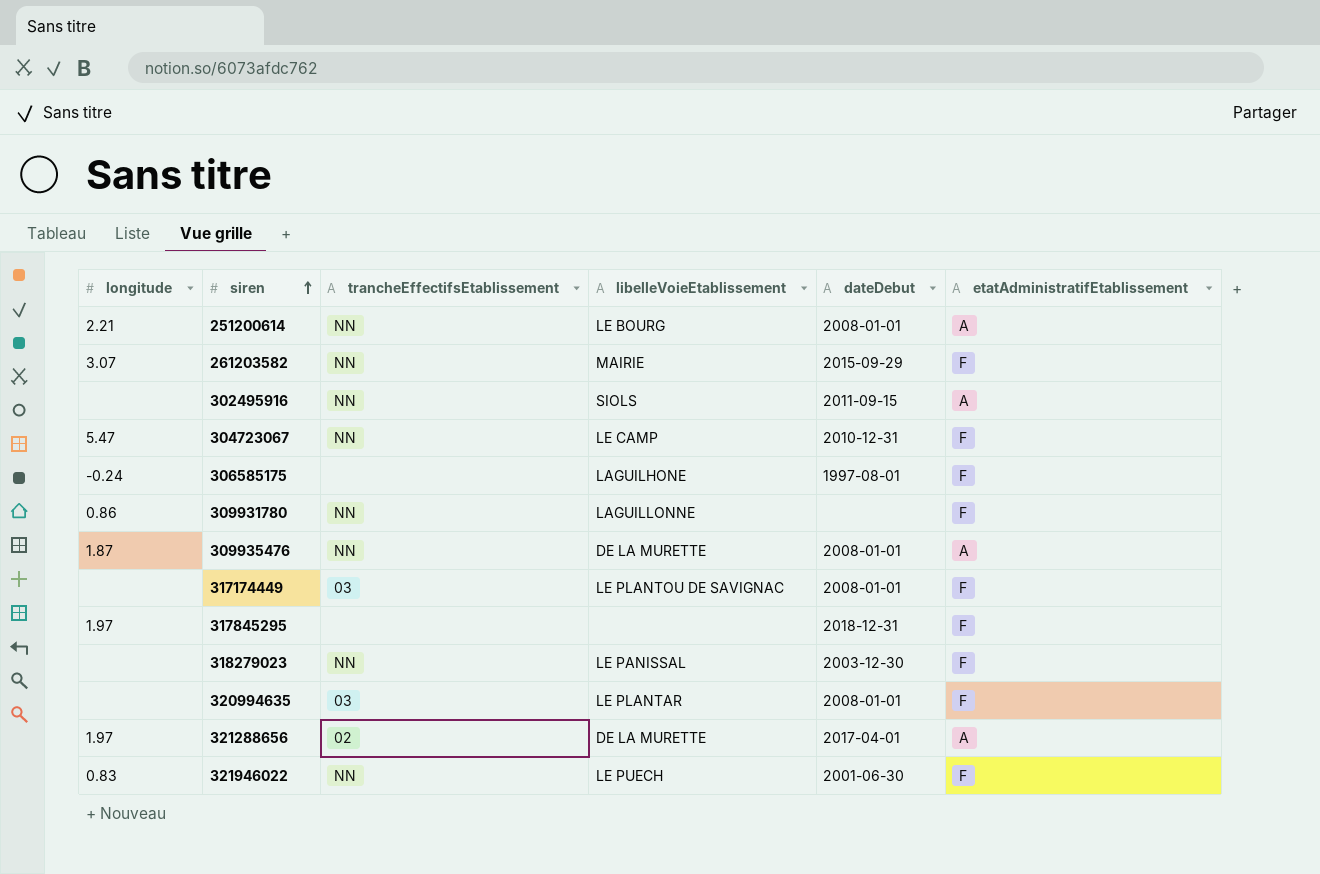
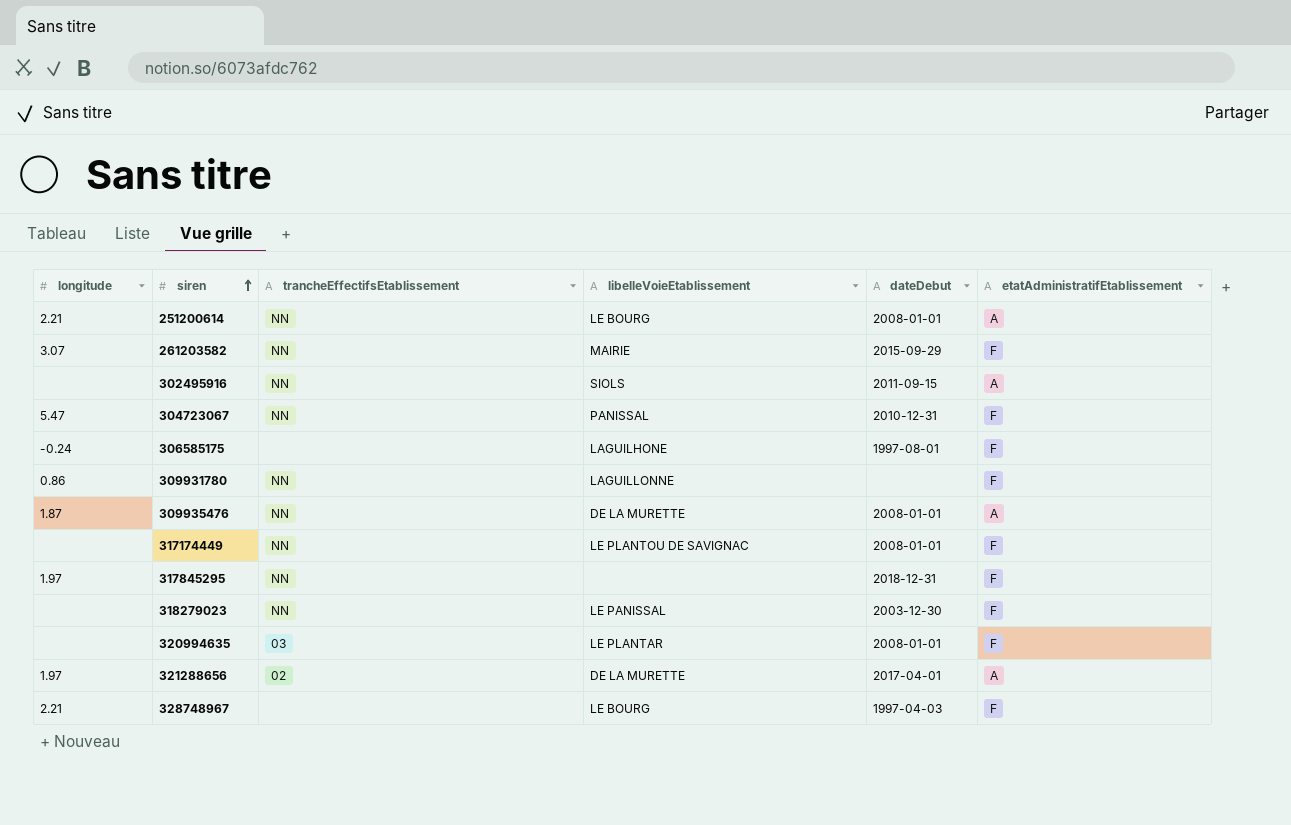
row 321946022: 0.83 | NN | LE PUECH | 2001-06-30 | F -> none
304723067 | libelleVoieEtablissement: LE CAMP -> PANISSAL
317174449 | trancheEffectifsEtablissement: 03 -> NN
317845295 | trancheEffectifsEtablissement: none -> NN
row 328748967: none -> 2.21 | none | LE BOURG | 1997-04-03 | F

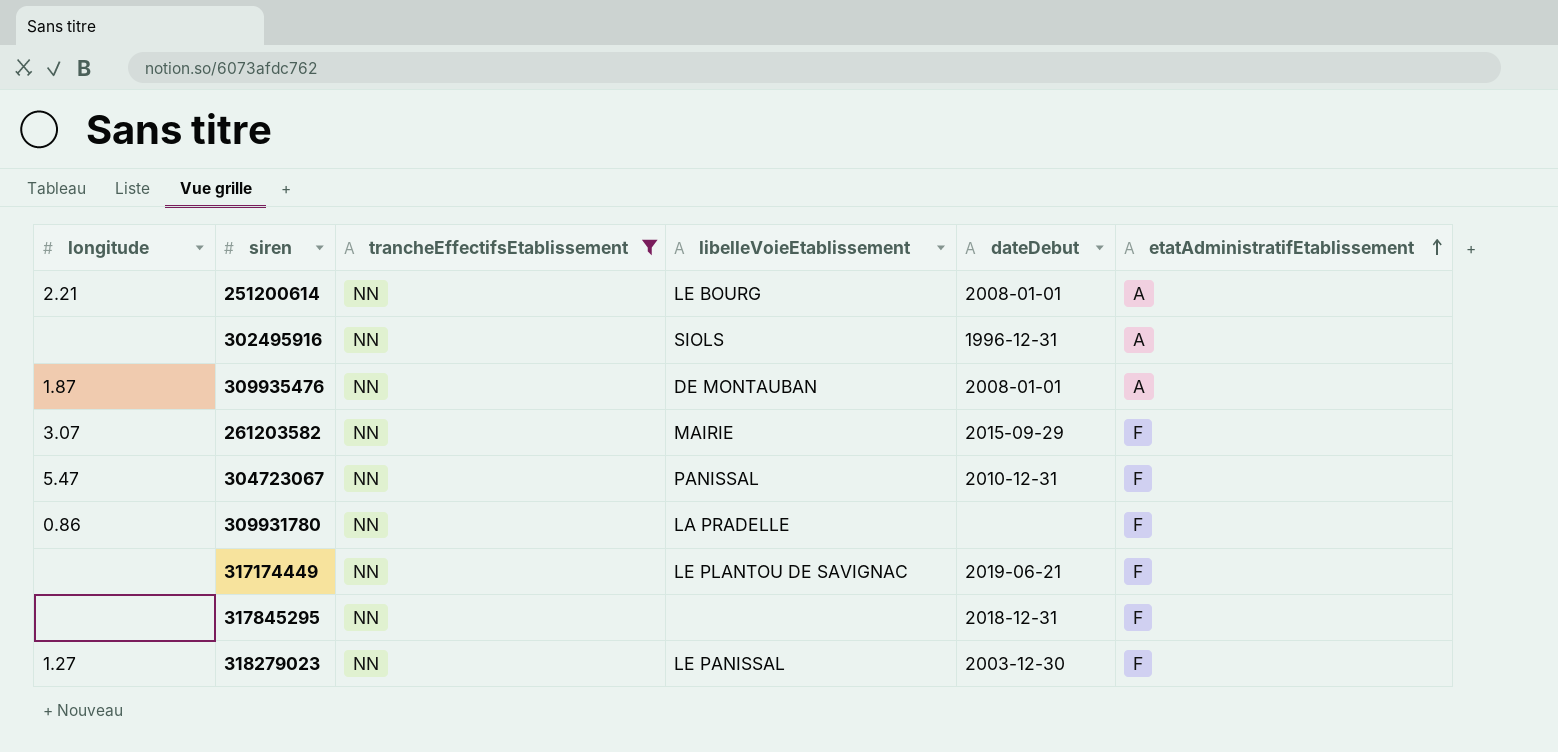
filter: none -> trancheEffectifsEtablissement = NN
row order: siren ascending -> etatAdministratifEtablissement ascending
302495916 | dateDebut: 2011-09-15 -> 1996-12-31
309935476 | libelleVoieEtablissement: DE LA MURETTE -> DE MONTAUBAN
309931780 | libelleVoieEtablissement: LAGUILLONNE -> LA PRADELLE
317174449 | dateDebut: 2008-01-01 -> 2019-06-21
317845295 | longitude: 1.97 -> none
318279023 | longitude: none -> 1.27

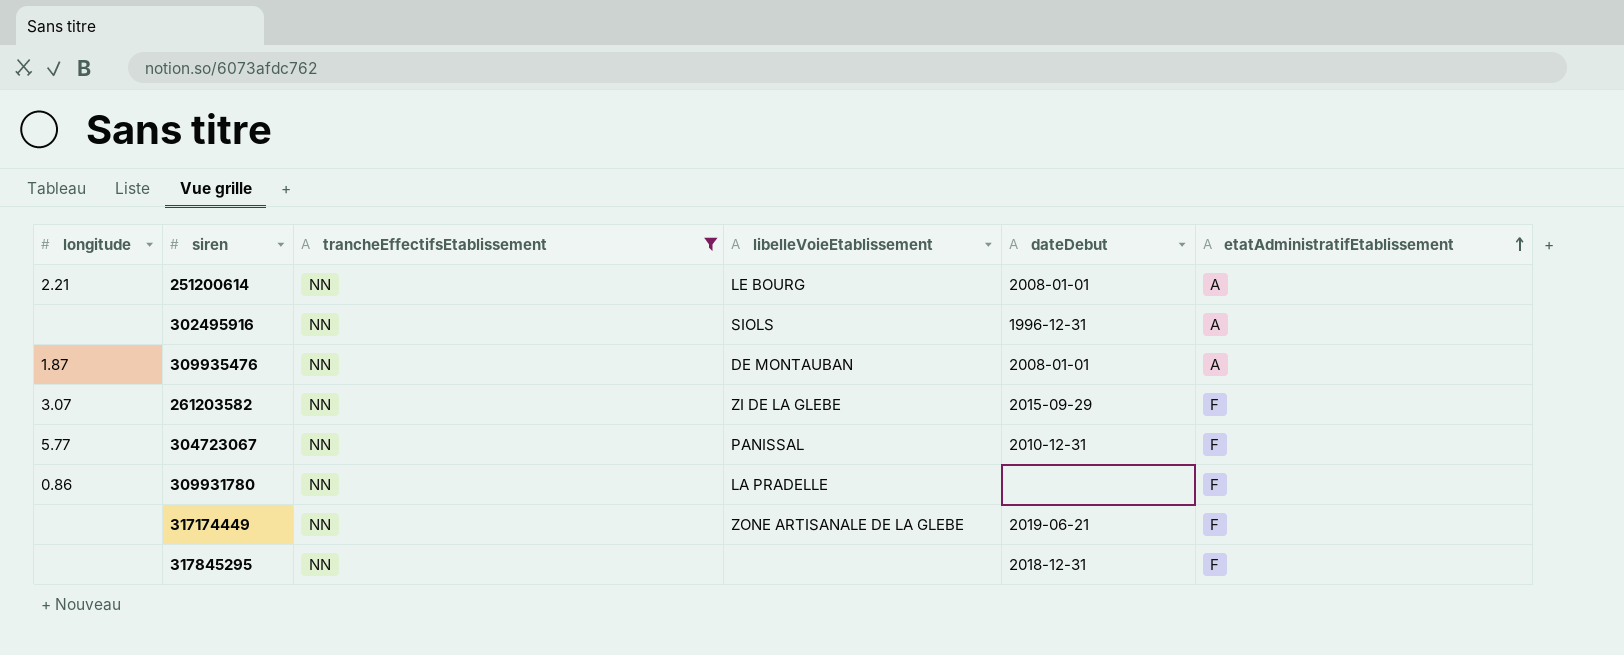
row 318279023: 1.27 | NN | LE PANISSAL | 2003-12-30 | F -> none
261203582 | libelleVoieEtablissement: MAIRIE -> ZI DE LA GLEBE
304723067 | longitude: 5.47 -> 5.77
317174449 | libelleVoieEtablissement: LE PLANTOU DE SAVIGNAC -> ZONE ARTISANALE DE LA GLEBE

